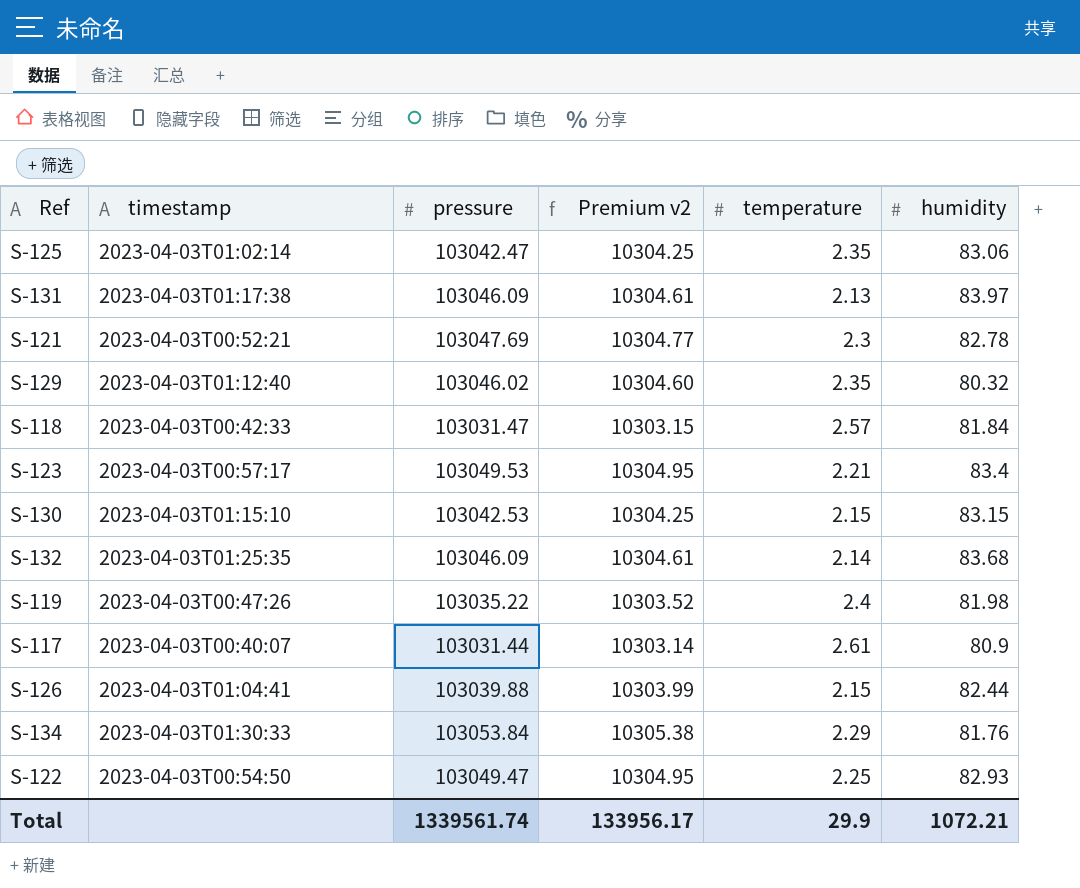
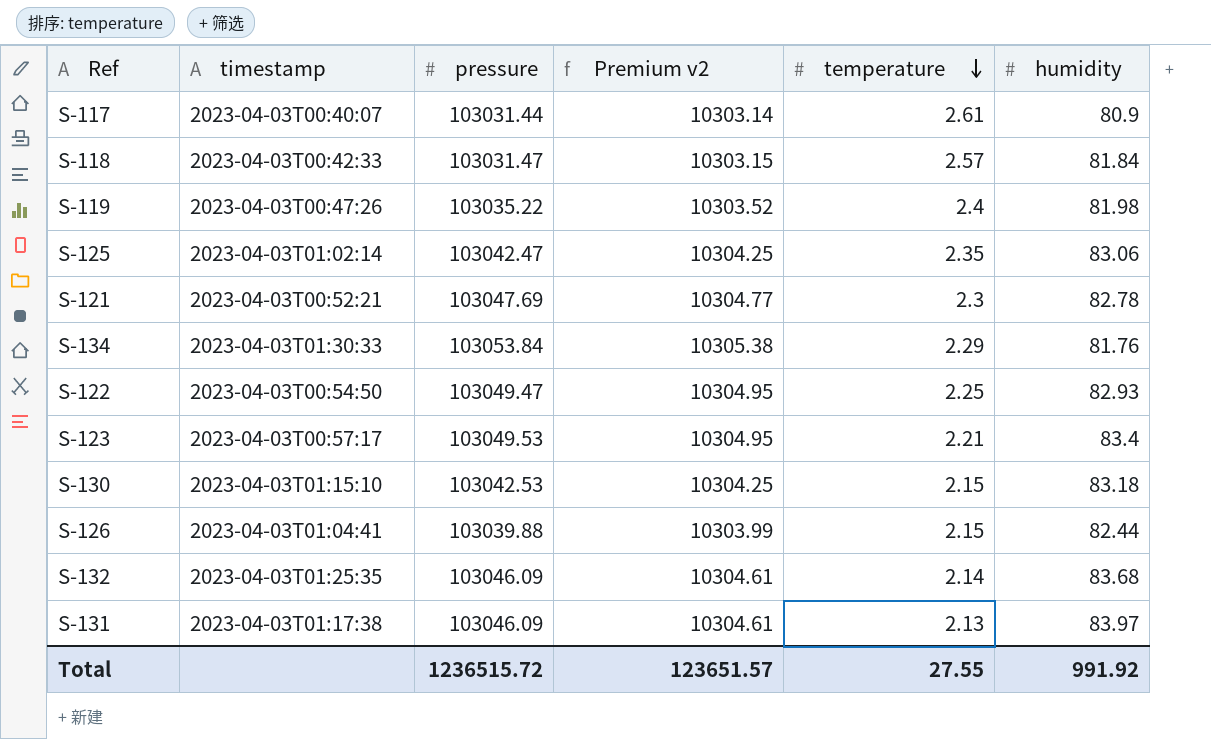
row order: none -> temperature descending
row S-129: 2023-04-03T01:12:40 | 103046.02 | 10304.60 | 2.35 | 80.32 -> none
S-130 | humidity: 83.15 -> 83.18
Total | pressure: 1339561.74 -> 1236515.72
Total | Premium v2: 133956.17 -> 123651.57
Total | temperature: 29.9 -> 27.55
Total | humidity: 1072.21 -> 991.92

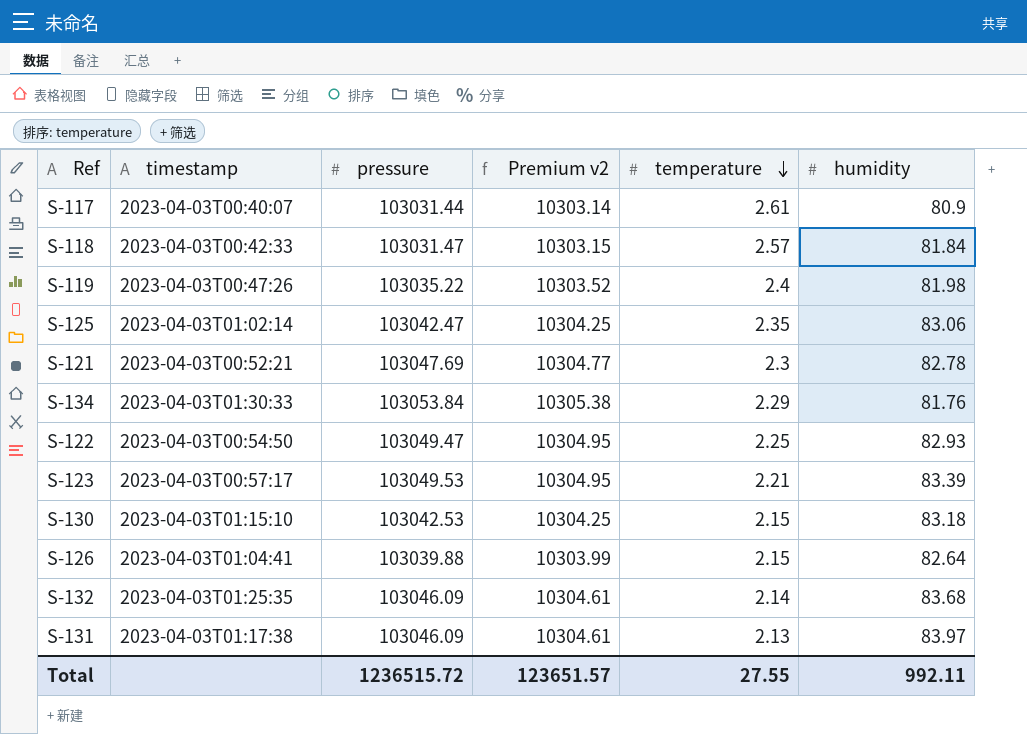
S-123 | humidity: 83.4 -> 83.39
S-126 | humidity: 82.44 -> 82.64
Total | humidity: 991.92 -> 992.11

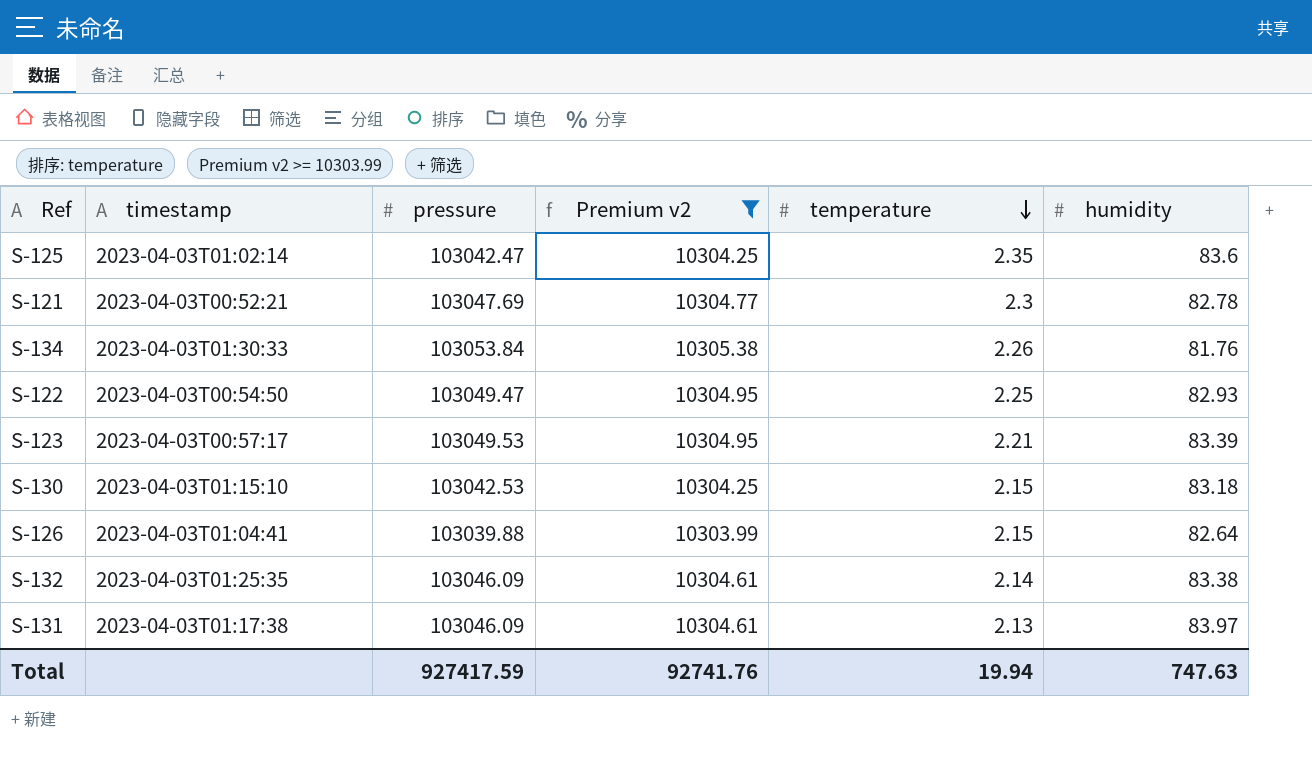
filter: none -> Premium v2 >= 10303.99
S-125 | humidity: 83.06 -> 83.6
S-134 | temperature: 2.29 -> 2.26
S-132 | humidity: 83.68 -> 83.38
Total | pressure: 1236515.72 -> 927417.59
Total | Premium v2: 123651.57 -> 92741.76
Total | temperature: 27.55 -> 19.94
Total | humidity: 992.11 -> 747.63

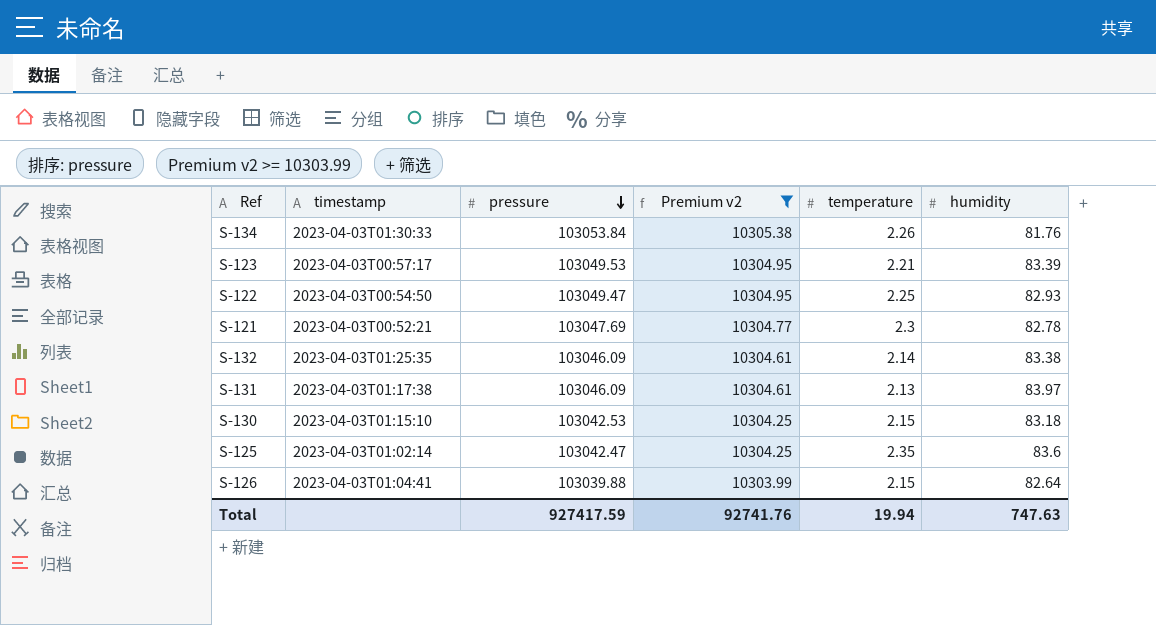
row order: temperature descending -> pressure descending

